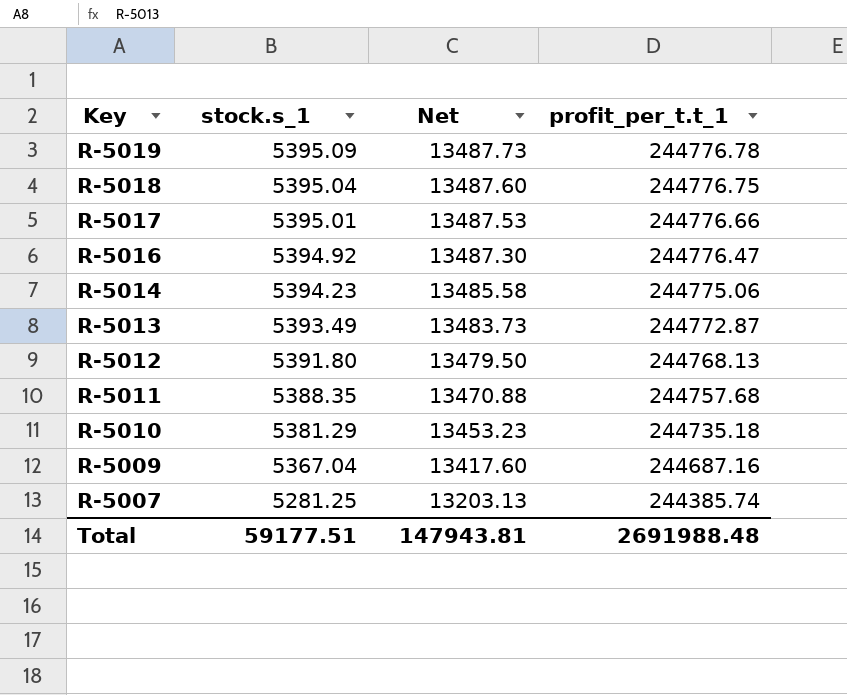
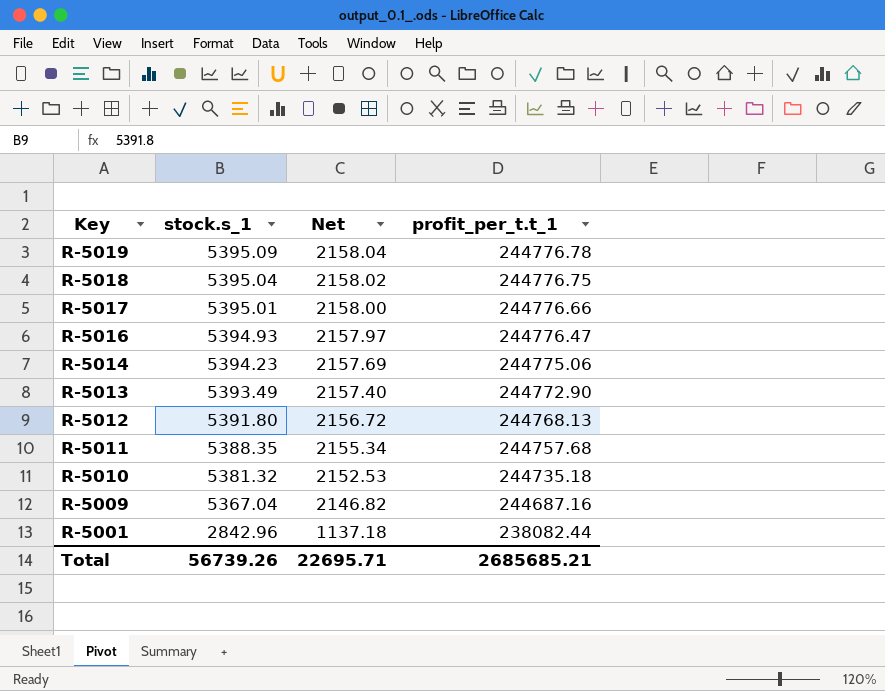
column Net | formula: [stock.s_1] * 2.5 -> [stock.s_1] * 0.4
row R-5007: 5281.25 | 13203.13 | 244385.74 -> none
R-5016 | stock.s_1: 5394.92 -> 5394.93
R-5013 | profit_per_t.t_1: 244772.87 -> 244772.90
R-5010 | stock.s_1: 5381.29 -> 5381.32
row R-5001: none -> 2842.96 | 1137.18 | 238082.44
Total | stock.s_1: 59177.51 -> 56739.26
Total | Net: 147943.81 -> 22695.71
Total | profit_per_t.t_1: 2691988.48 -> 2685685.21

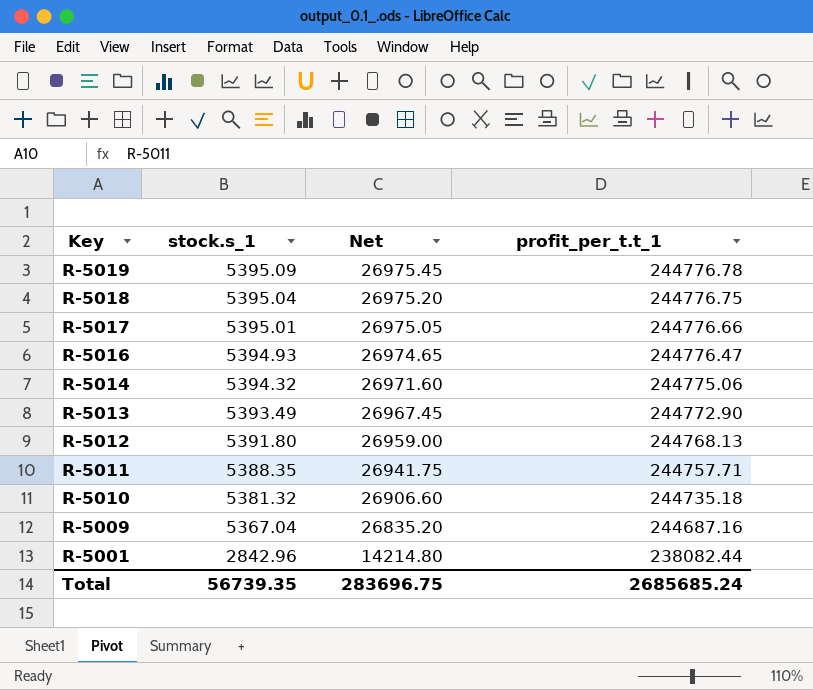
column Net | formula: [stock.s_1] * 0.4 -> [stock.s_1] * 5
R-5014 | stock.s_1: 5394.23 -> 5394.32
R-5011 | profit_per_t.t_1: 244757.68 -> 244757.71
Total | stock.s_1: 56739.26 -> 56739.35
Total | Net: 22695.71 -> 283696.75
Total | profit_per_t.t_1: 2685685.21 -> 2685685.24

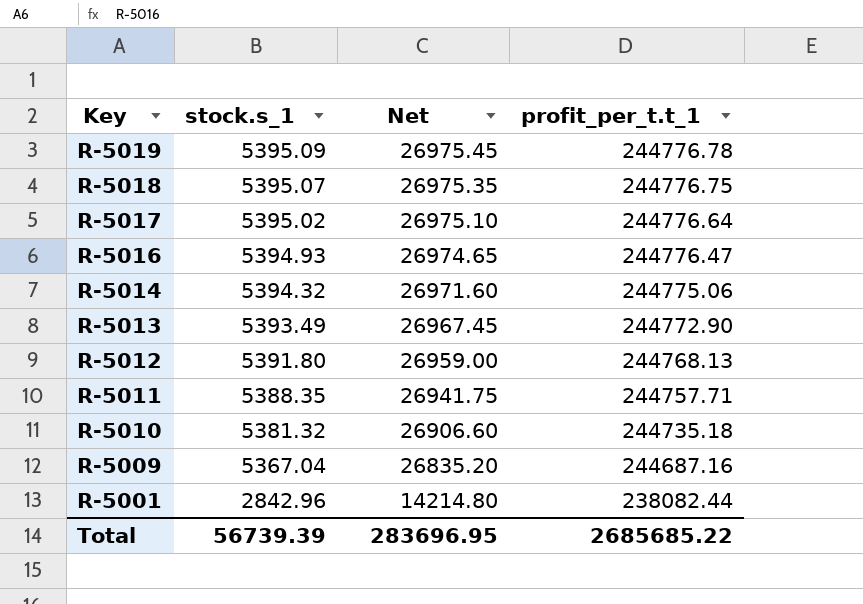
R-5018 | stock.s_1: 5395.04 -> 5395.07
R-5018 | Net: 26975.20 -> 26975.35
R-5017 | stock.s_1: 5395.01 -> 5395.02
R-5017 | Net: 26975.05 -> 26975.10
R-5017 | profit_per_t.t_1: 244776.66 -> 244776.64
Total | stock.s_1: 56739.35 -> 56739.39
Total | Net: 283696.75 -> 283696.95
Total | profit_per_t.t_1: 2685685.24 -> 2685685.22

